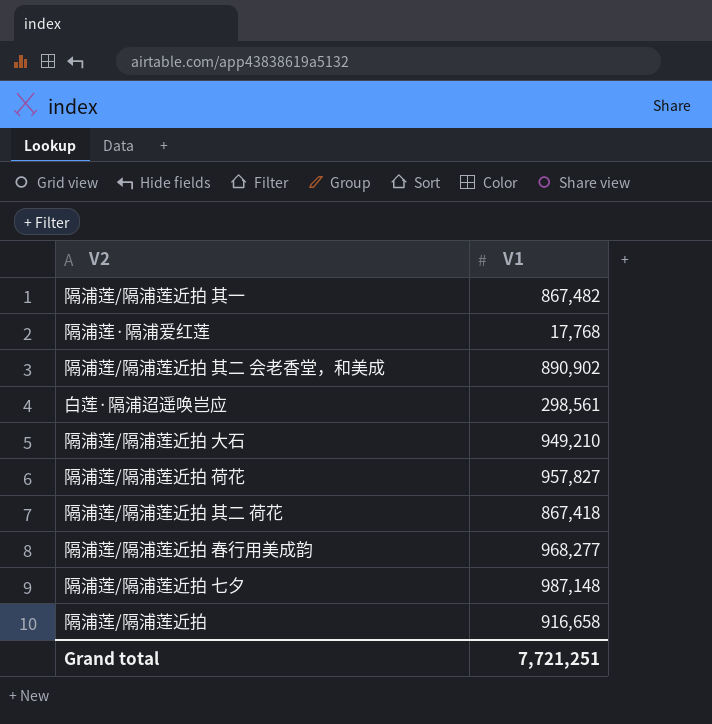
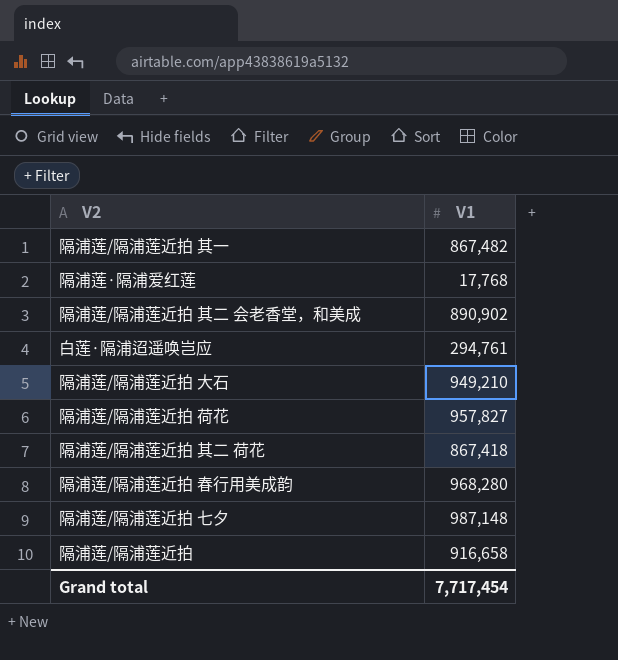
白莲·隔浦迢遥唤岂应 | V1: 298,561 -> 294,761
隔浦莲/隔浦莲近拍 春行用美成韵 | V1: 968,277 -> 968,280
Grand total | V1: 7,721,251 -> 7,717,454

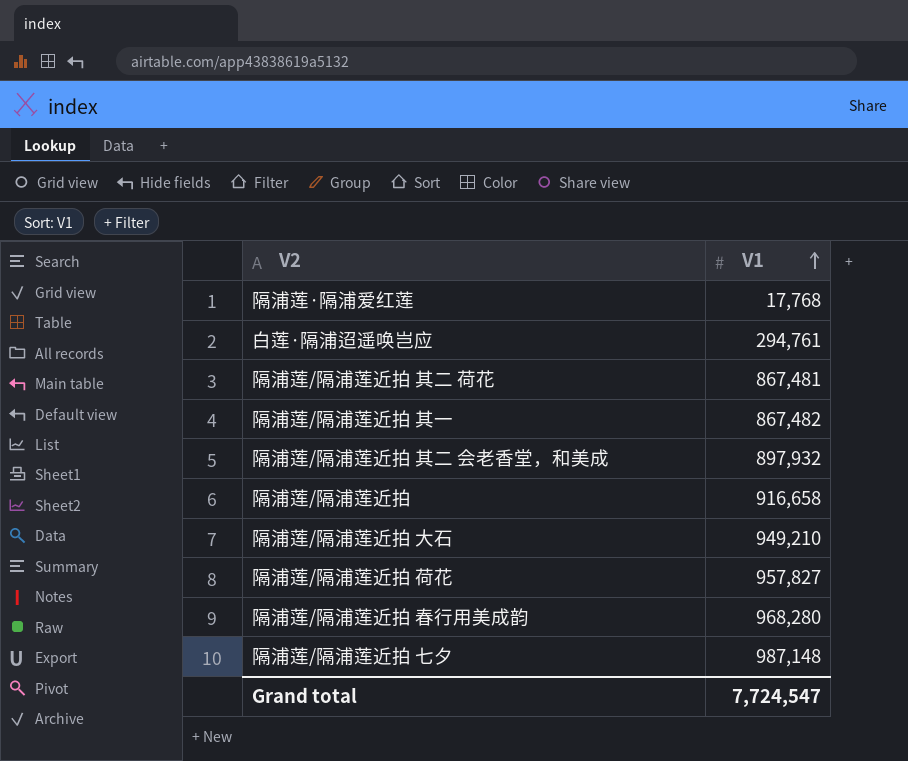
row order: none -> V1 ascending
隔浦莲/隔浦莲近拍 其二 荷花 | V1: 867,418 -> 867,481
隔浦莲/隔浦莲近拍 其二 会老香堂，和美成 | V1: 890,902 -> 897,932
Grand total | V1: 7,717,454 -> 7,724,547

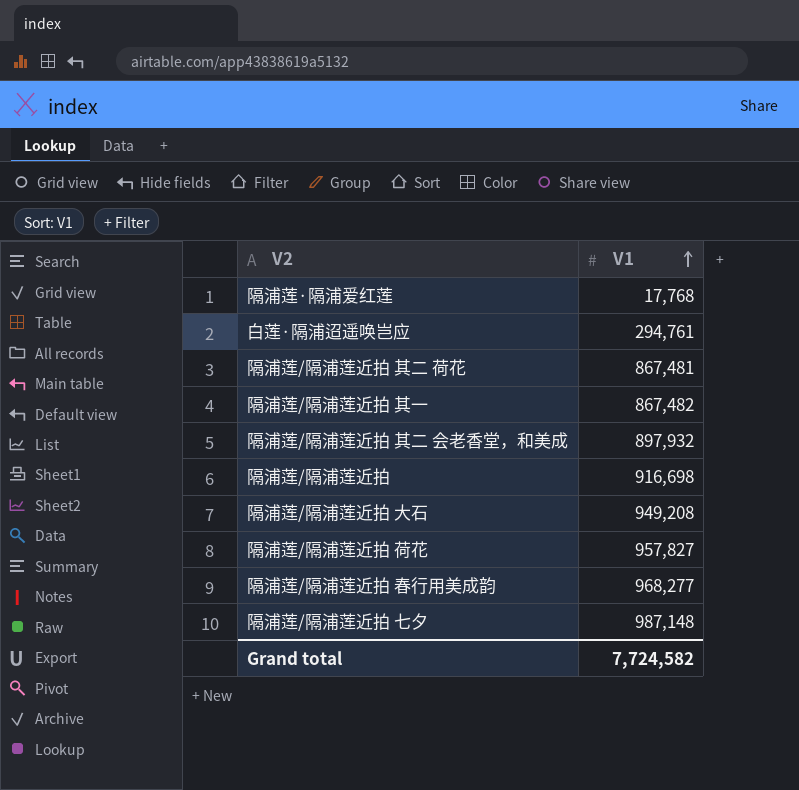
隔浦莲/隔浦莲近拍 | V1: 916,658 -> 916,698
隔浦莲/隔浦莲近拍 大石 | V1: 949,210 -> 949,208
隔浦莲/隔浦莲近拍 春行用美成韵 | V1: 968,280 -> 968,277
Grand total | V1: 7,724,547 -> 7,724,582

